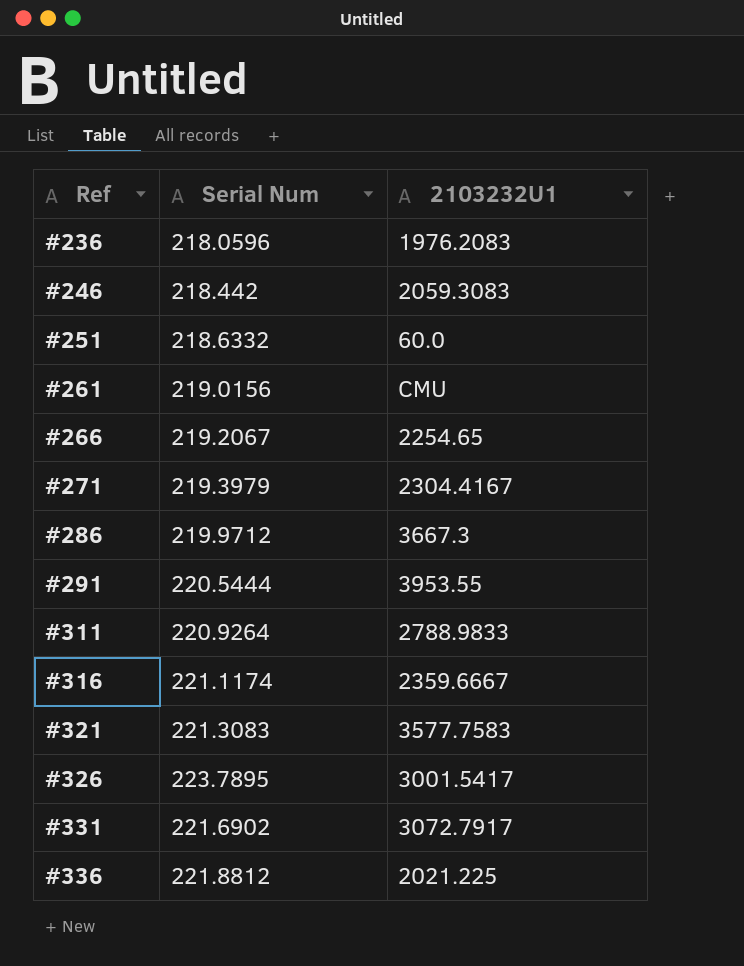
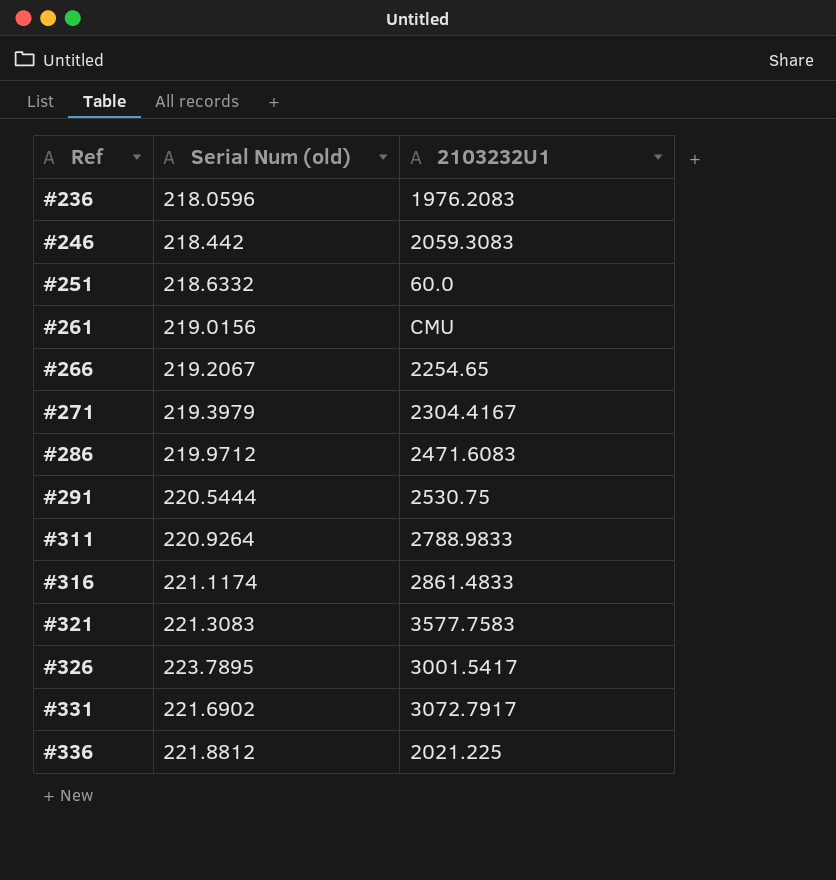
column name: Serial Num -> Serial Num (old)
#286 | 2103232U1: 3667.3 -> 2471.6083
#291 | 2103232U1: 3953.55 -> 2530.75
#316 | 2103232U1: 2359.6667 -> 2861.4833

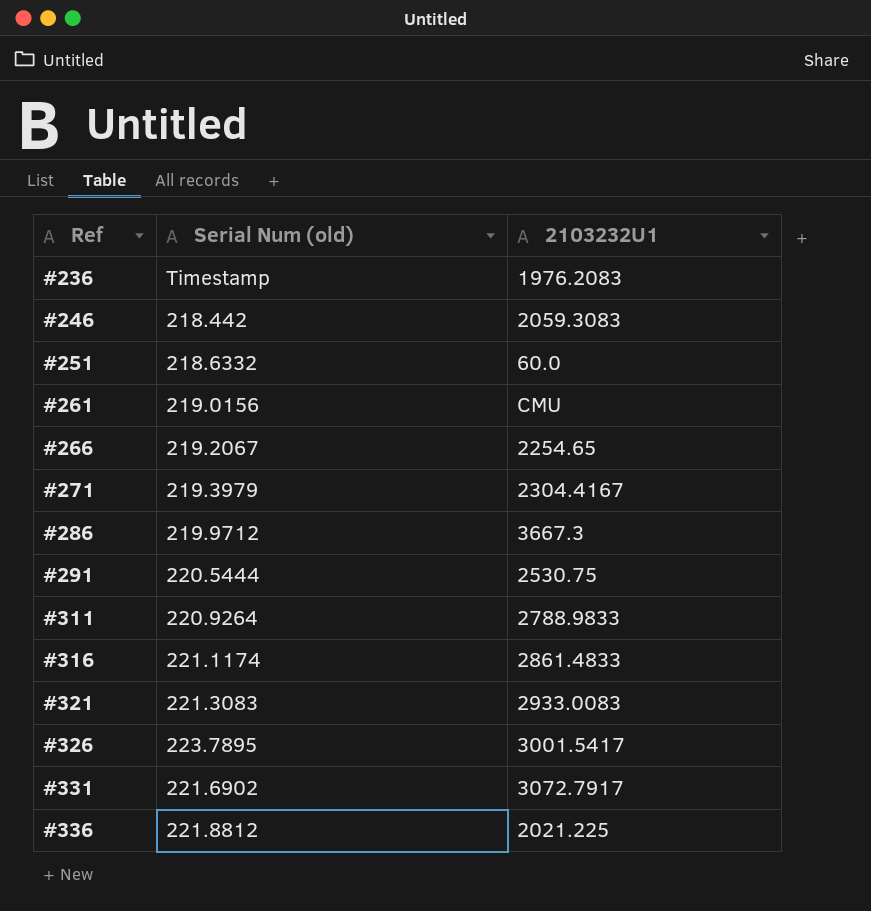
#236 | Serial Num (old): 218.0596 -> Timestamp
#286 | 2103232U1: 2471.6083 -> 3667.3
#321 | 2103232U1: 3577.7583 -> 2933.0083

